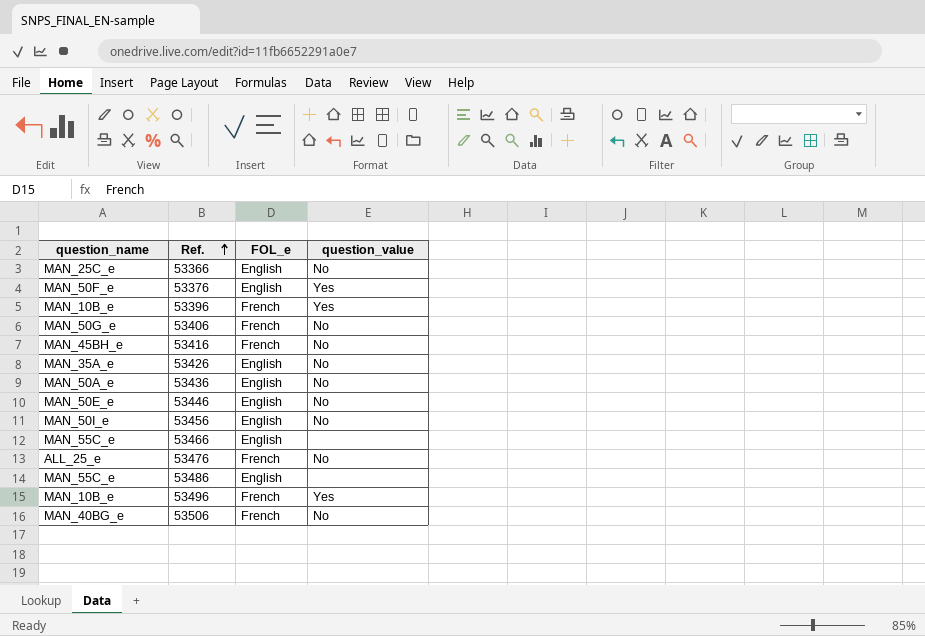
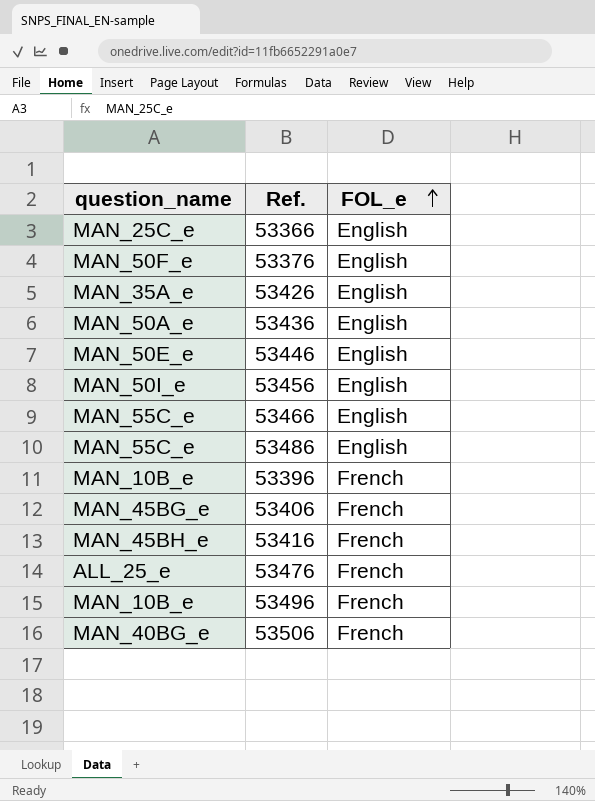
row order: Ref. ascending -> FOL_e ascending
column question_value | position: 4 -> none
53406 | question_name: MAN_50G_e -> MAN_45BG_e

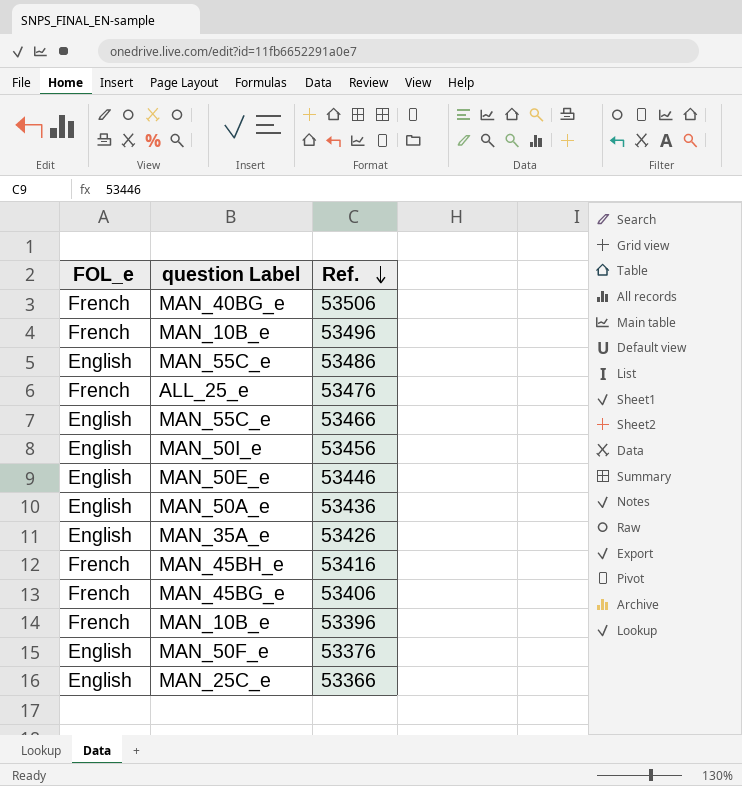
row order: FOL_e ascending -> Ref. descending
column FOL_e | position: 3 -> 1
column name: question_name -> question Label

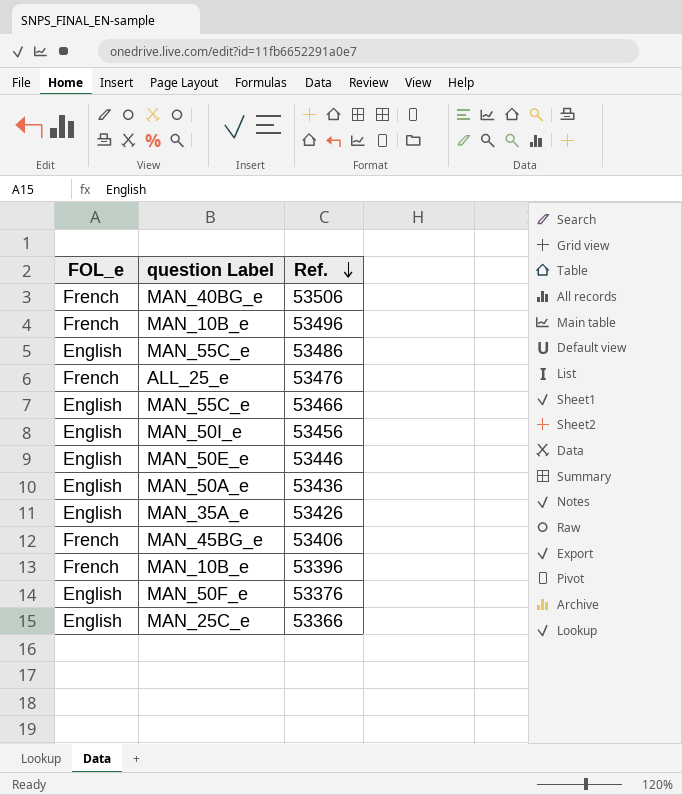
row 53416: French | MAN_45BH_e -> none

